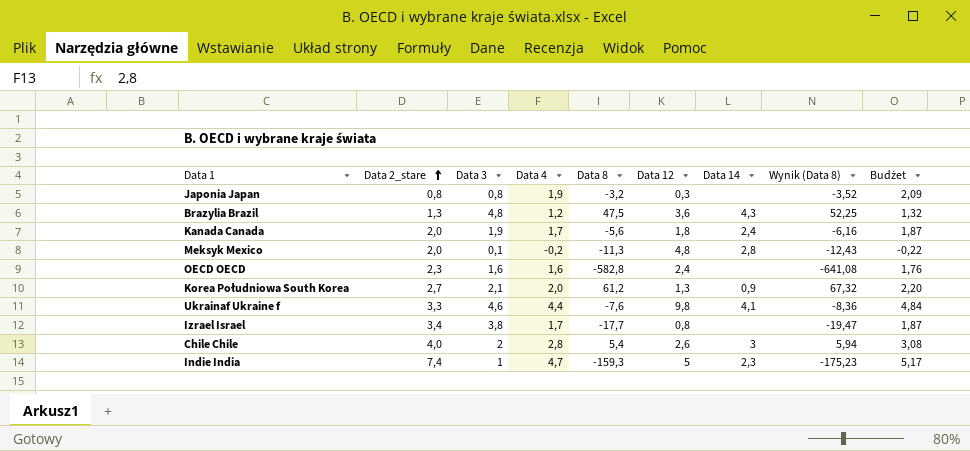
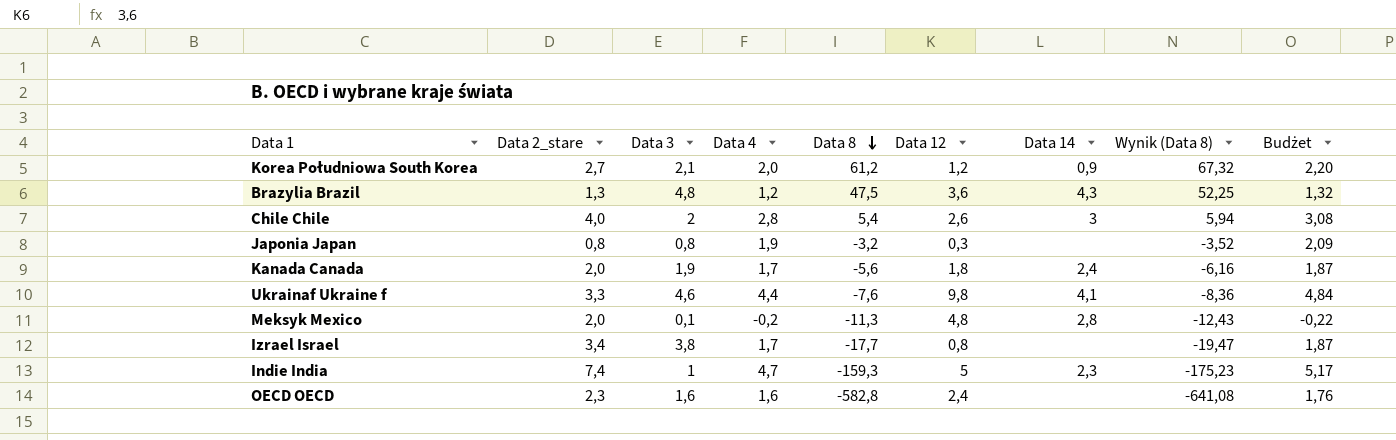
row order: Data 2_stare ascending -> Data 8 descending
Korea Południowa South Korea | Data 12: 1,3 -> 1,2

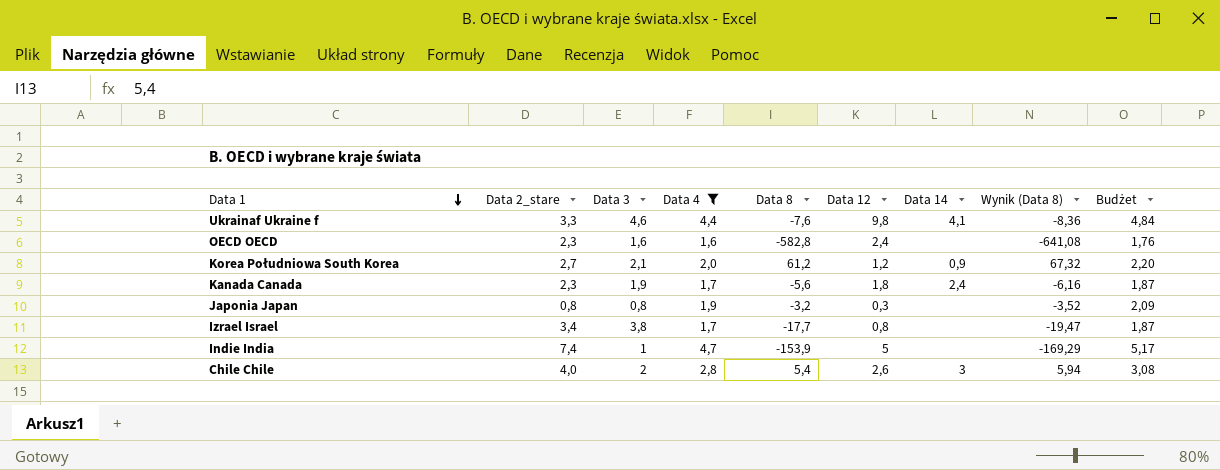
filter: none -> Data 4 >= 1,6
row order: Data 8 descending -> Data 1 descending
Kanada Canada | Data 2_stare: 2,0 -> 2,3
Indie India | Data 8: -159,3 -> -153,9
Indie India | Data 14: 2,3 -> none
Indie India | Wynik (Data 8): -175,23 -> -169,29

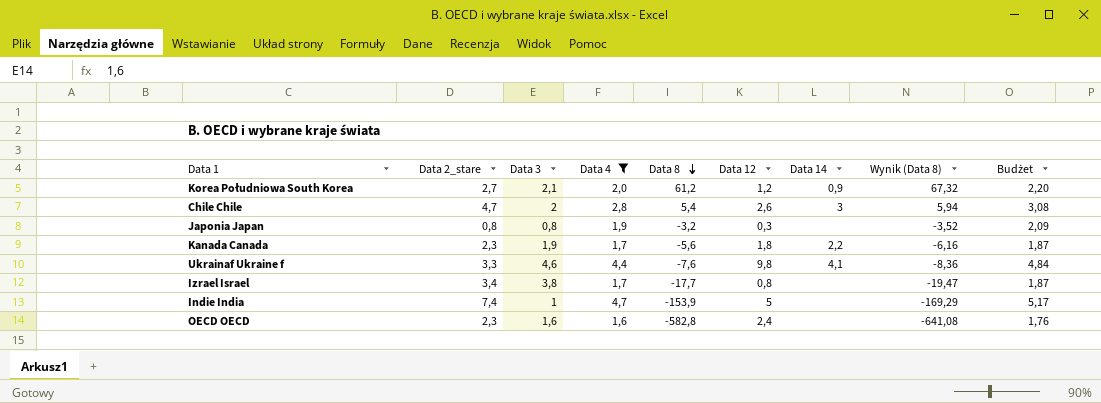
row order: Data 1 descending -> Data 8 descending
Chile Chile | Data 2_stare: 4,0 -> 4,7
Kanada Canada | Data 14: 2,4 -> 2,2

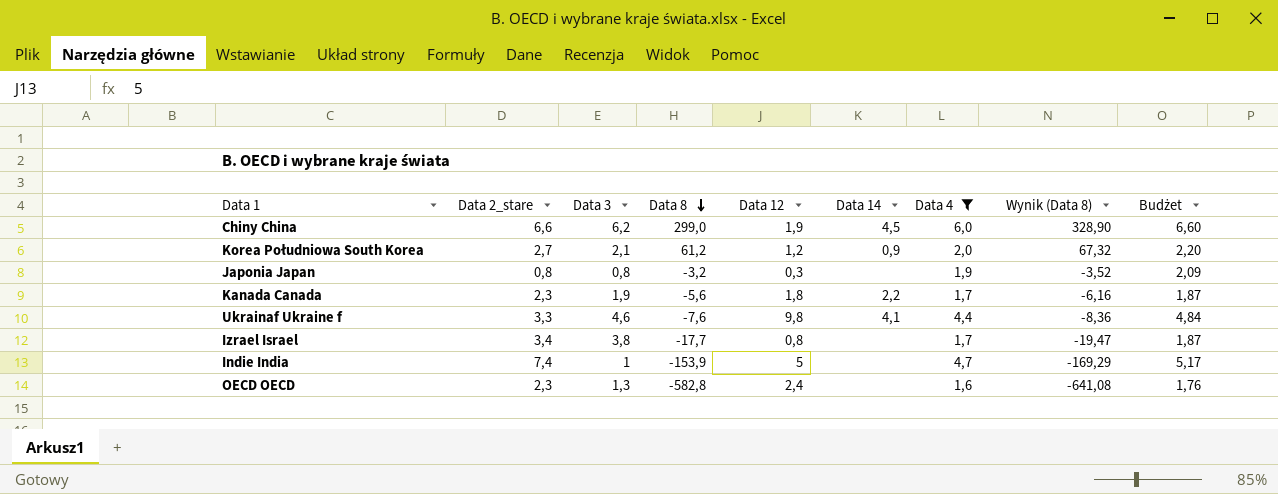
column Data 4 | position: 4 -> 7
row Chile Chile: 4,7 | 2 | 2,8 | 5,4 | 2,6 | 3 | 5,94 | 3,08 -> none
row Chiny China: none -> 6,6 | 6,2 | 299,0 | 1,9 | 4,5 | 6,0 | 328,90 | 6,60
OECD OECD | Data 3: 1,6 -> 1,3

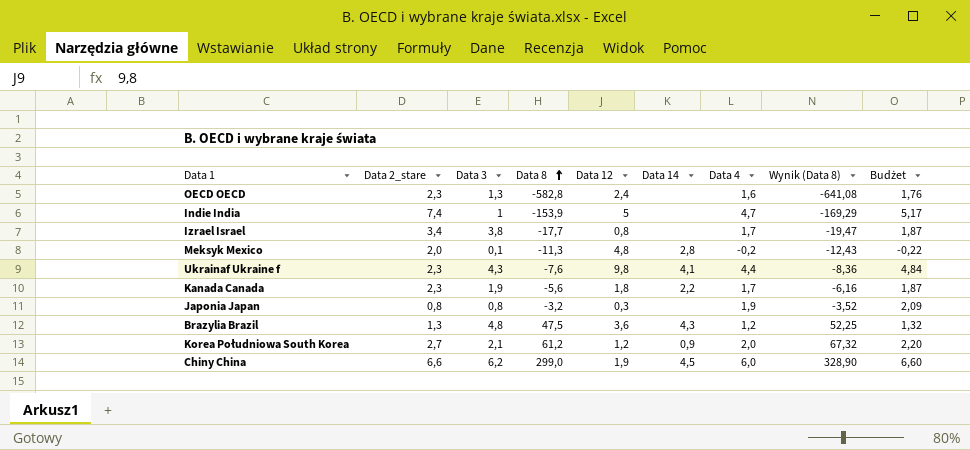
filter: Data 4 >= 1,6 -> none
row order: Data 8 descending -> Data 8 ascending
Ukrainaf Ukraine f | Data 2_stare: 3,3 -> 2,3
Ukrainaf Ukraine f | Data 3: 4,6 -> 4,3

